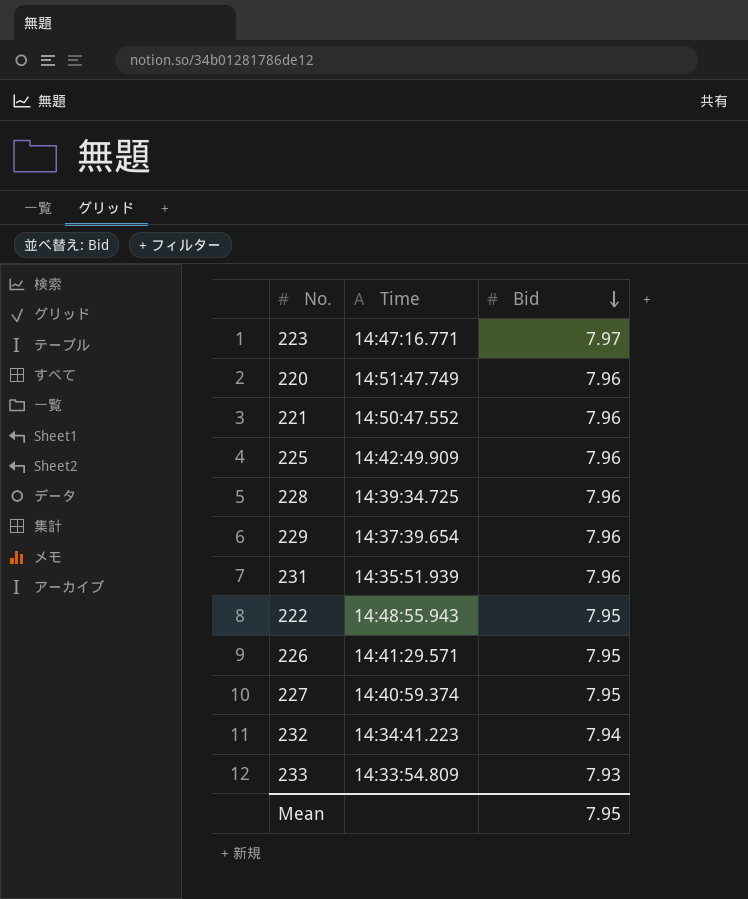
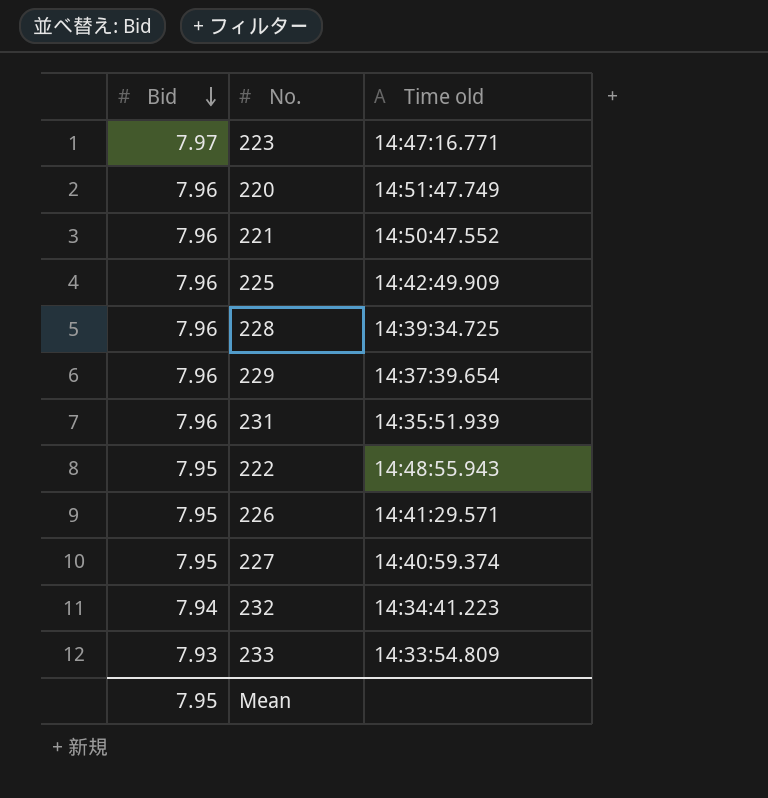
column Bid | position: 3 -> 1
column name: Time -> Time old

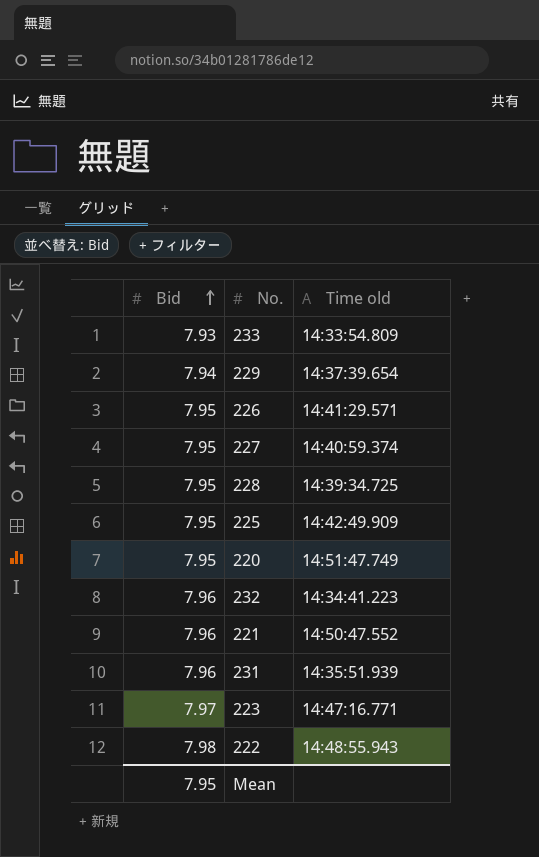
row order: Bid descending -> Bid ascending
229 | Bid: 7.96 -> 7.94
228 | Bid: 7.96 -> 7.95
225 | Bid: 7.96 -> 7.95
220 | Bid: 7.96 -> 7.95
232 | Bid: 7.94 -> 7.96
222 | Bid: 7.95 -> 7.98

